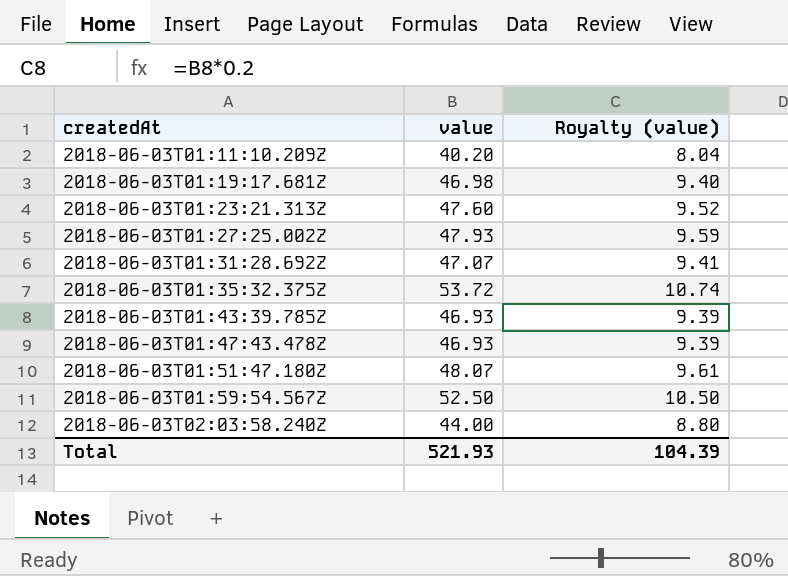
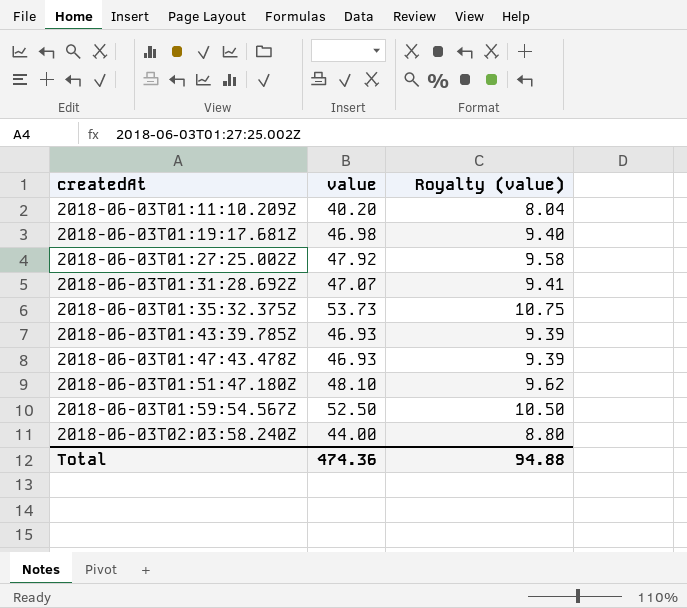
row 2018-06-03T01:23:21.313Z: 47.60 | 9.52 -> none
2018-06-03T01:27:25.002Z | value: 47.93 -> 47.92
2018-06-03T01:27:25.002Z | Royalty (value): 9.59 -> 9.58
2018-06-03T01:35:32.375Z | value: 53.72 -> 53.73
2018-06-03T01:35:32.375Z | Royalty (value): 10.74 -> 10.75
2018-06-03T01:51:47.180Z | value: 48.07 -> 48.10
2018-06-03T01:51:47.180Z | Royalty (value): 9.61 -> 9.62
Total | value: 521.93 -> 474.36
Total | Royalty (value): 104.39 -> 94.88

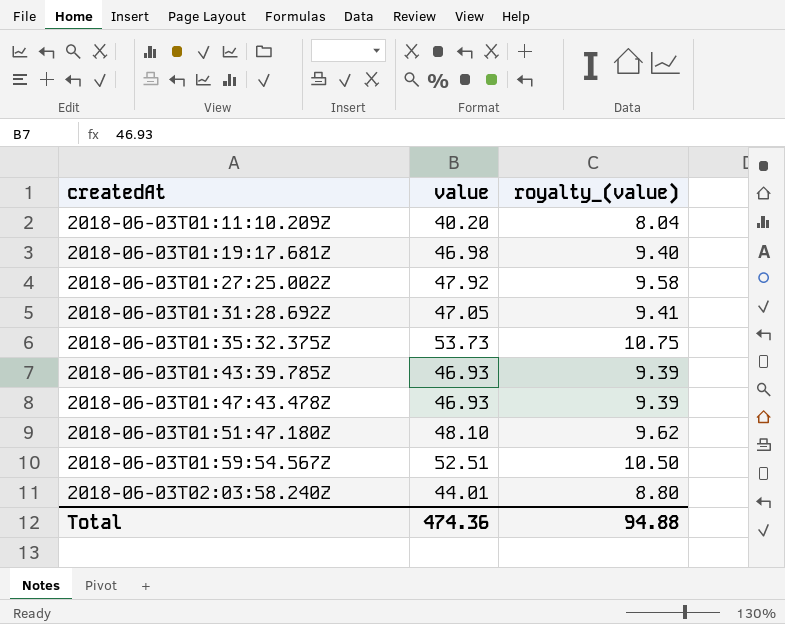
column name: Royalty (value) -> royalty_(value)
2018-06-03T01:31:28.692Z | value: 47.07 -> 47.05
2018-06-03T01:59:54.567Z | value: 52.50 -> 52.51
2018-06-03T02:03:58.240Z | value: 44.00 -> 44.01

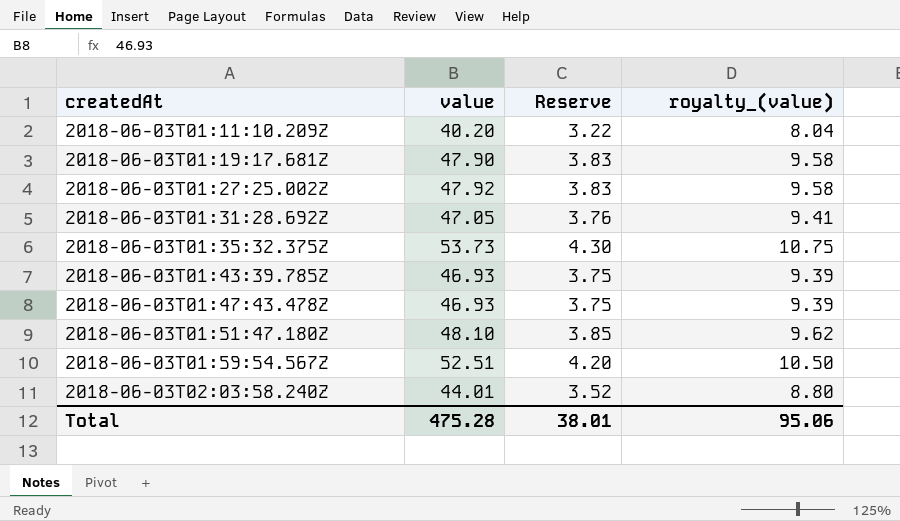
column Reserve | formula: none -> [value] * 0.08
2018-06-03T01:19:17.681Z | value: 46.98 -> 47.90
2018-06-03T01:19:17.681Z | royalty_(value): 9.40 -> 9.58
Total | value: 474.36 -> 475.28
Total | royalty_(value): 94.88 -> 95.06

